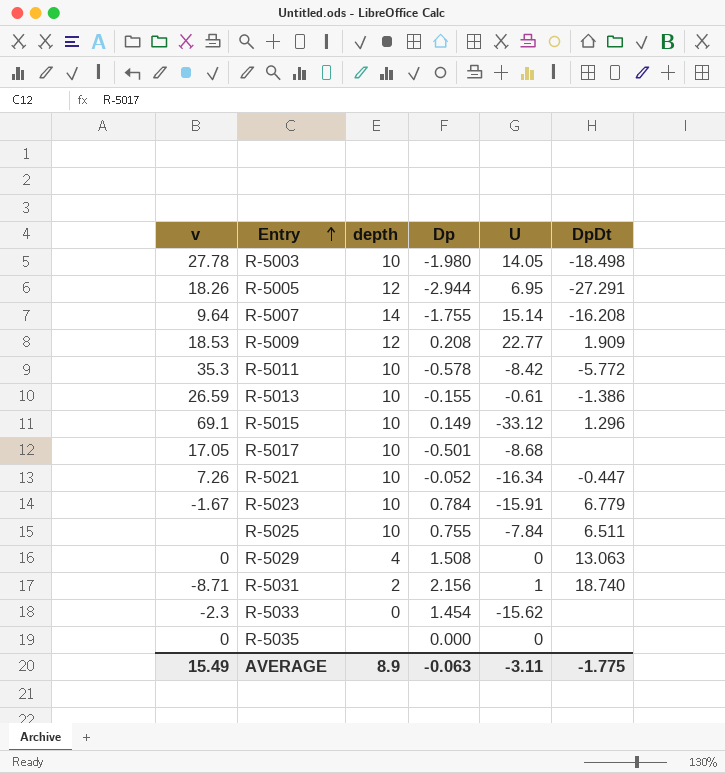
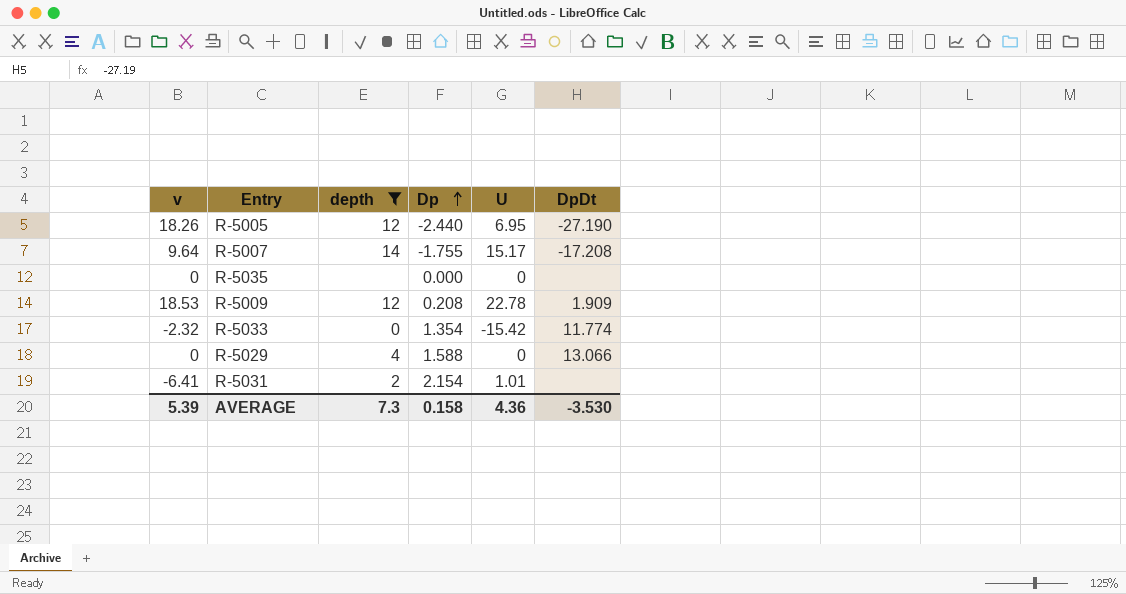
filter: none -> depth != 10
row order: Entry ascending -> Dp ascending
R-5005 | Dp: -2.944 -> -2.440
R-5005 | DpDt: -27.291 -> -27.190
R-5007 | U: 15.14 -> 15.17
R-5007 | DpDt: -16.208 -> -17.208
R-5009 | U: 22.77 -> 22.78
R-5033 | v: -2.3 -> -2.32
R-5033 | Dp: 1.454 -> 1.354
R-5033 | U: -15.62 -> -15.42
R-5033 | DpDt: none -> 11.774
R-5029 | Dp: 1.508 -> 1.588
R-5029 | DpDt: 13.063 -> 13.066
R-5031 | v: -8.71 -> -6.41
R-5031 | Dp: 2.156 -> 2.154
R-5031 | U: 1 -> 1.01
R-5031 | DpDt: 18.740 -> none
AVERAGE | v: 15.49 -> 5.39
AVERAGE | depth: 8.9 -> 7.3
AVERAGE | Dp: -0.063 -> 0.158
AVERAGE | U: -3.11 -> 4.36
AVERAGE | DpDt: -1.775 -> -3.530

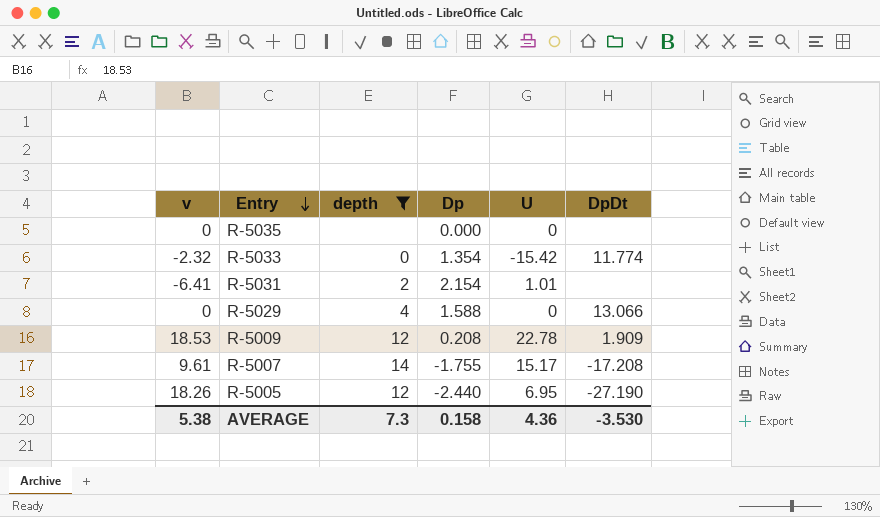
row order: Dp ascending -> Entry descending
R-5007 | v: 9.64 -> 9.61
AVERAGE | v: 5.39 -> 5.38

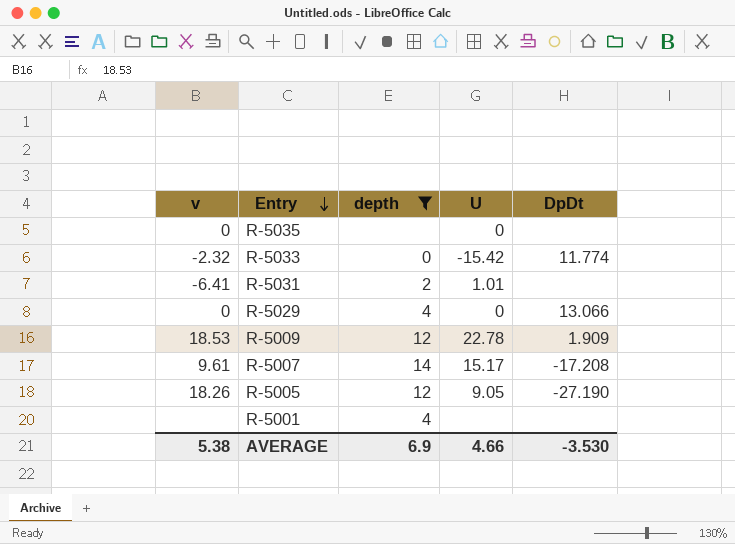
column Dp | position: 4 -> none
R-5005 | U: 6.95 -> 9.05
row R-5001: none -> none | 4 | none | none
AVERAGE | depth: 7.3 -> 6.9
AVERAGE | U: 4.36 -> 4.66

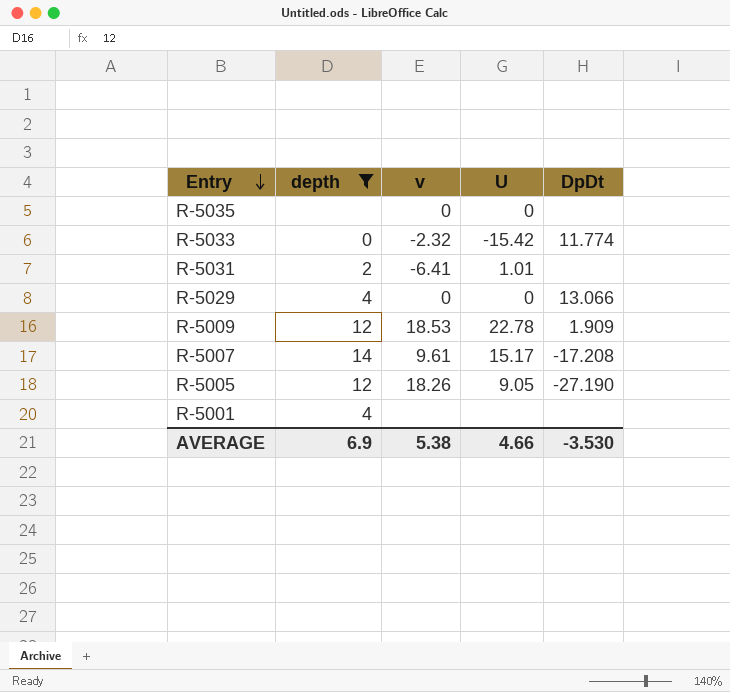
column v | position: 1 -> 3

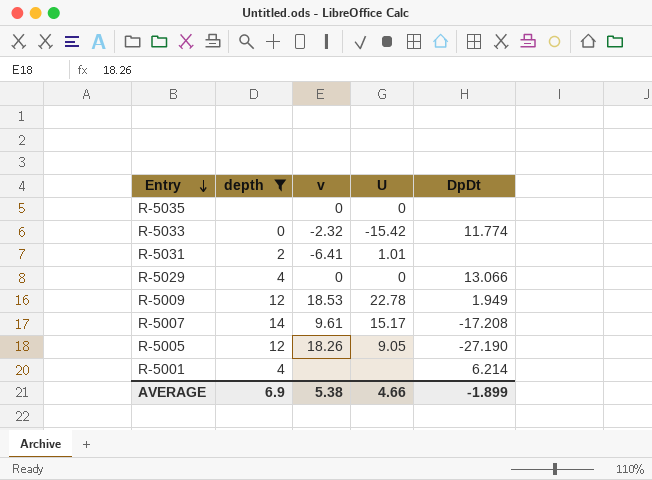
R-5009 | DpDt: 1.909 -> 1.949
R-5001 | DpDt: none -> 6.214
AVERAGE | DpDt: -3.530 -> -1.899

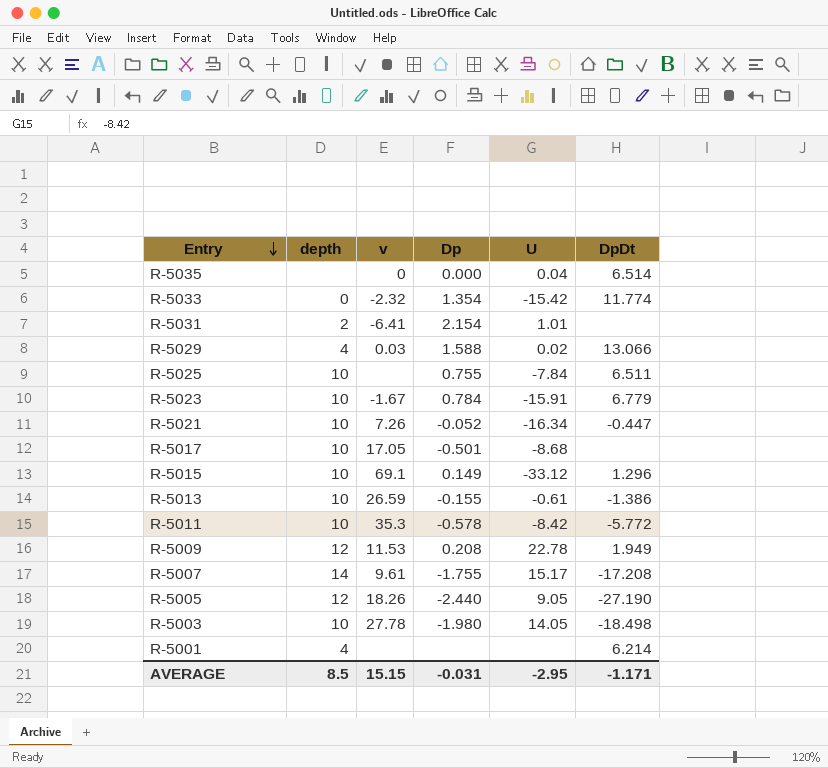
filter: depth != 10 -> none
column Dp | position: none -> 4
R-5035 | U: 0 -> 0.04
R-5035 | DpDt: none -> 6.514
R-5029 | v: 0 -> 0.03
R-5029 | U: 0 -> 0.02
R-5009 | v: 18.53 -> 11.53
AVERAGE | depth: 6.9 -> 8.5
AVERAGE | v: 5.38 -> 15.15
AVERAGE | U: 4.66 -> -2.95
AVERAGE | DpDt: -1.899 -> -1.171

